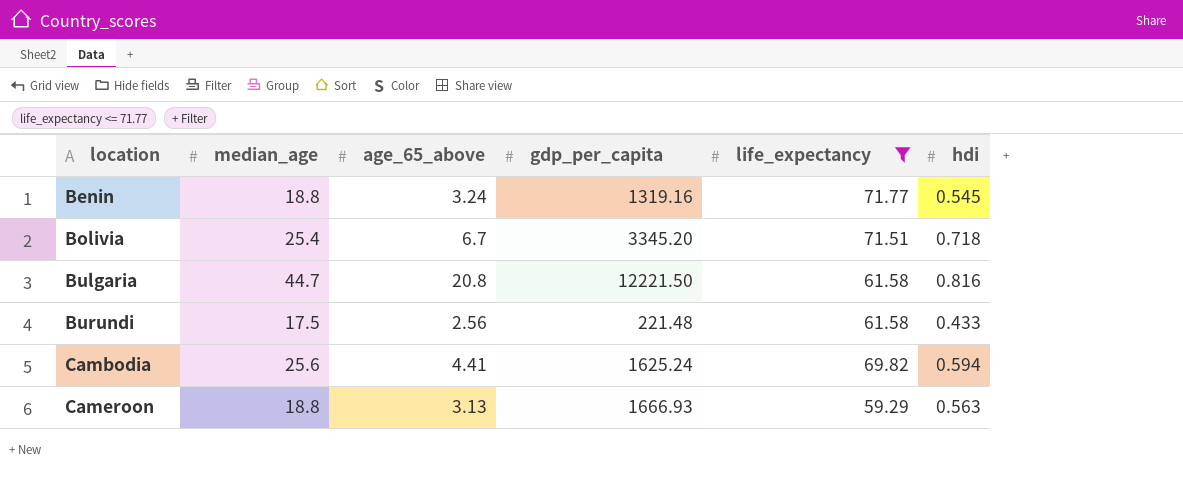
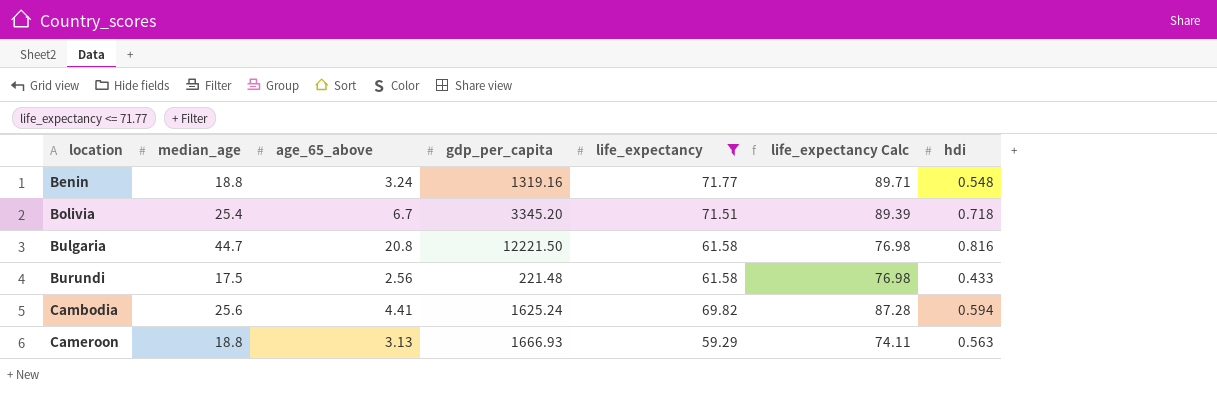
column life_expectancy Calc | formula: none -> [life_expectancy] * 1.25
Benin | hdi: 0.545 -> 0.548

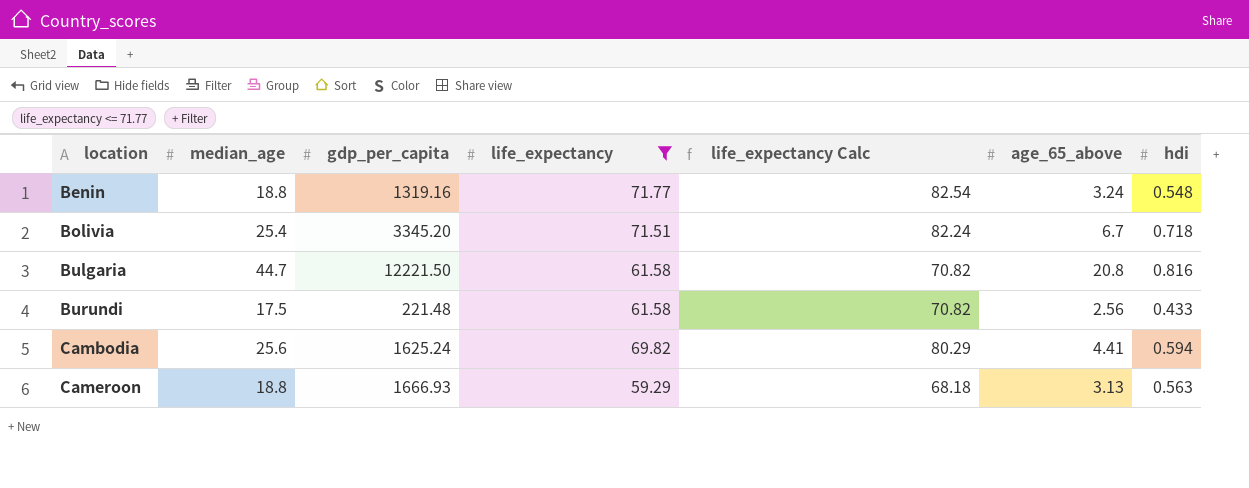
column life_expectancy Calc | formula: [life_expectancy] * 1.25 -> [life_expectancy] * 1.15
column age_65_above | position: 3 -> 6

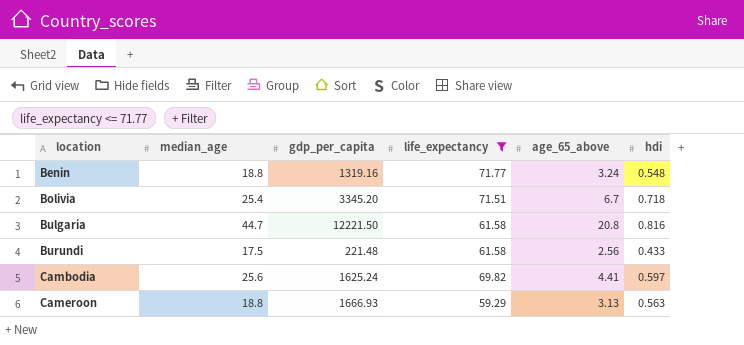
column life_expectancy Calc | formula: [life_expectancy] * 1.15 -> none
Cambodia | hdi: 0.594 -> 0.597

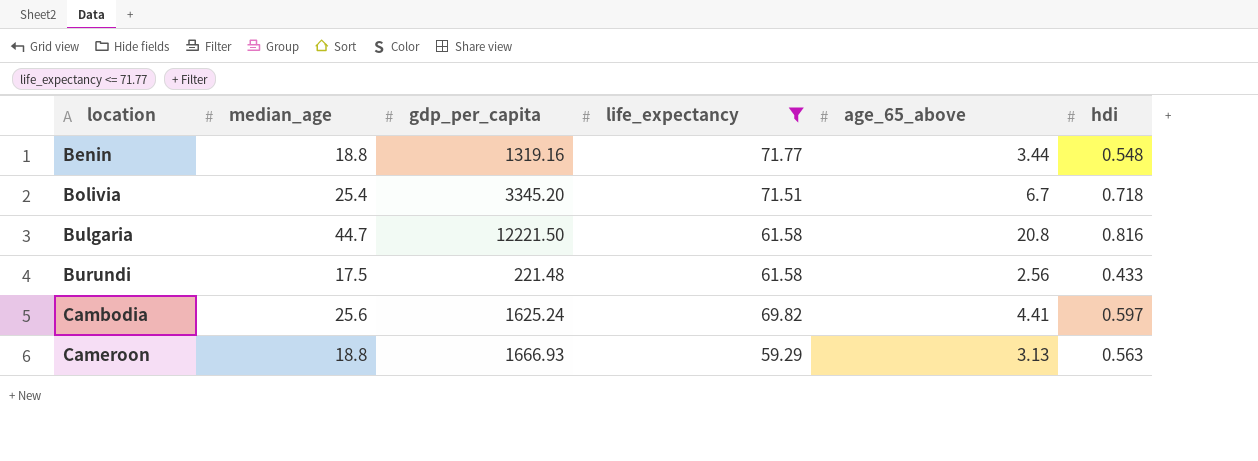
Benin | age_65_above: 3.24 -> 3.44

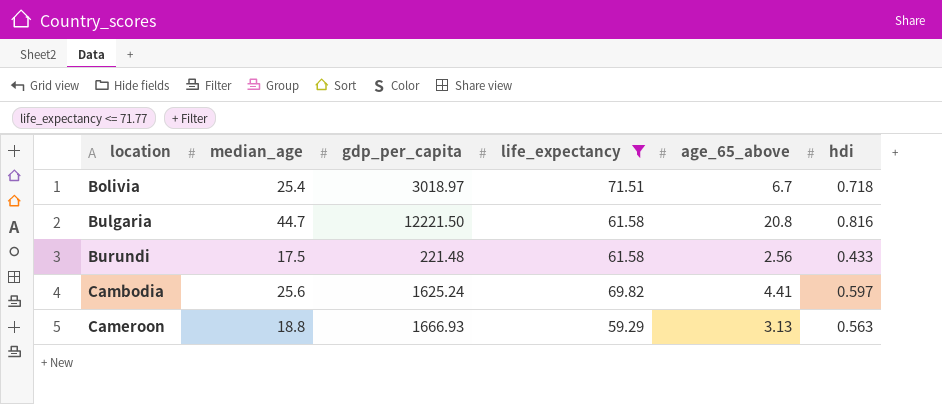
row Benin: 18.8 | 1319.16 | 71.77 | 3.44 | 0.548 -> none
Bolivia | gdp_per_capita: 3345.20 -> 3018.97

